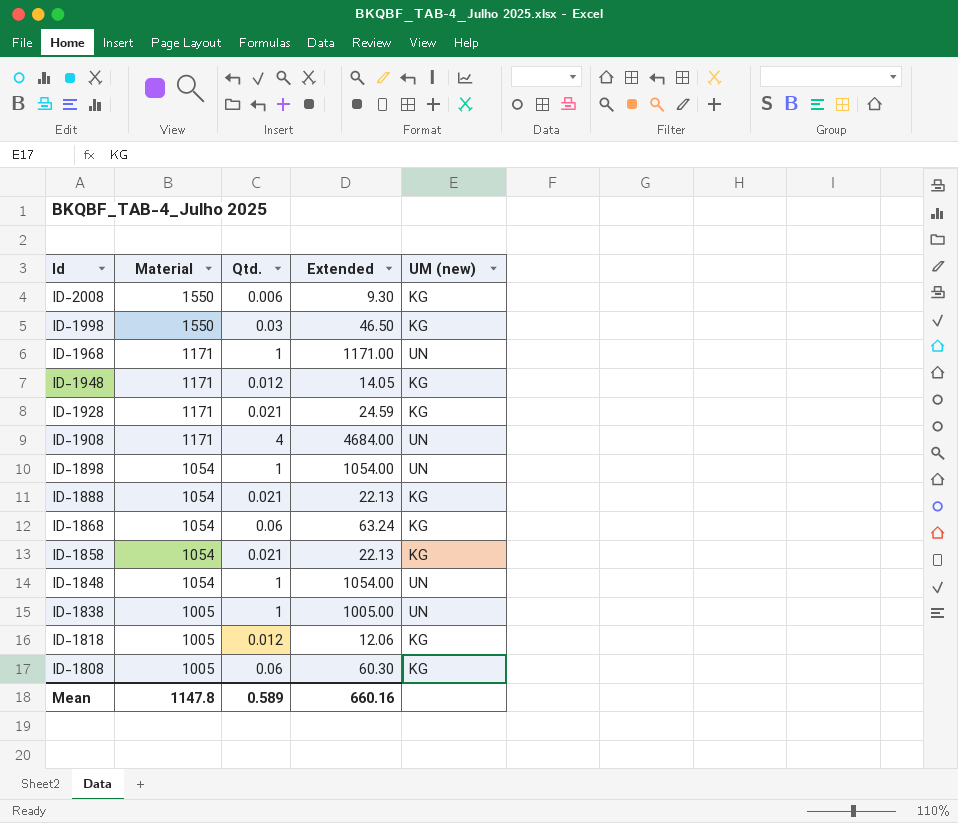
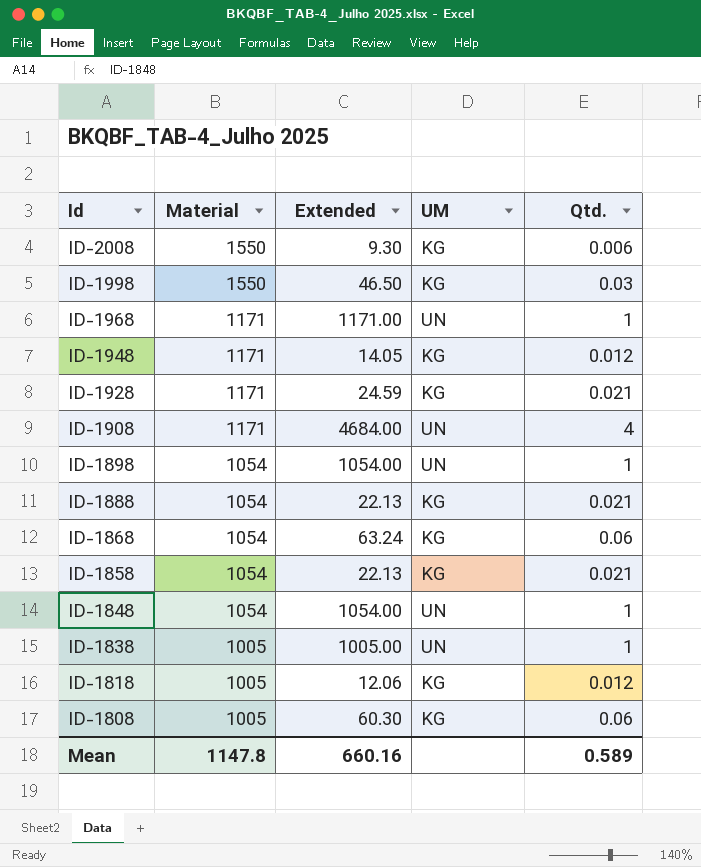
column name: UM (new) -> UM
column Qtd. | position: 3 -> 5

